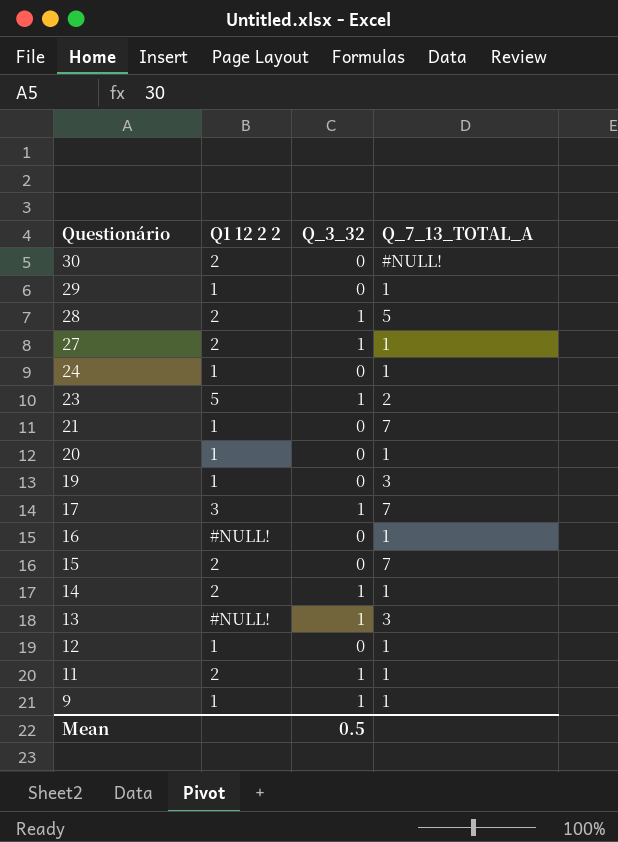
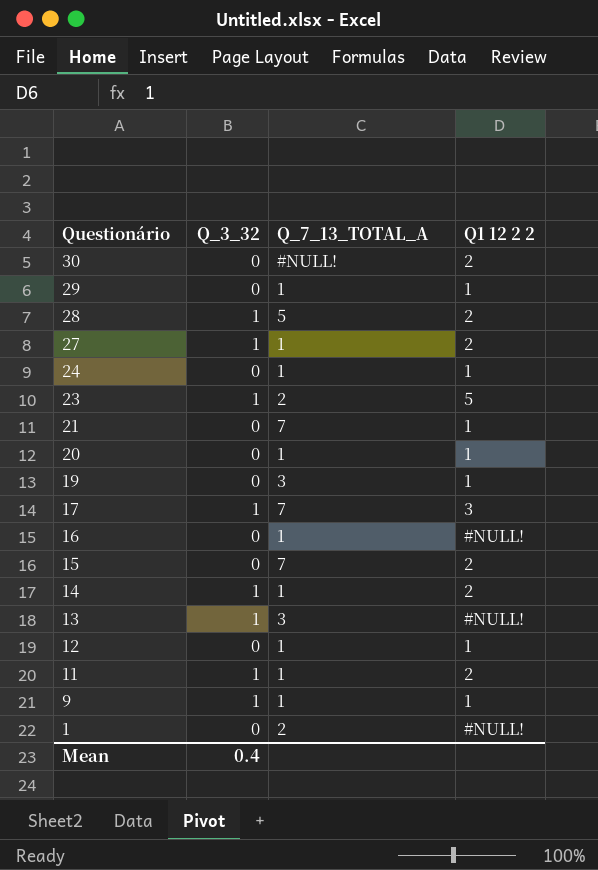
column Q1 12 2 2 | position: 2 -> 4
row 1: none -> 0 | 2 | #NULL!
Mean | Q_3_32: 0.5 -> 0.4

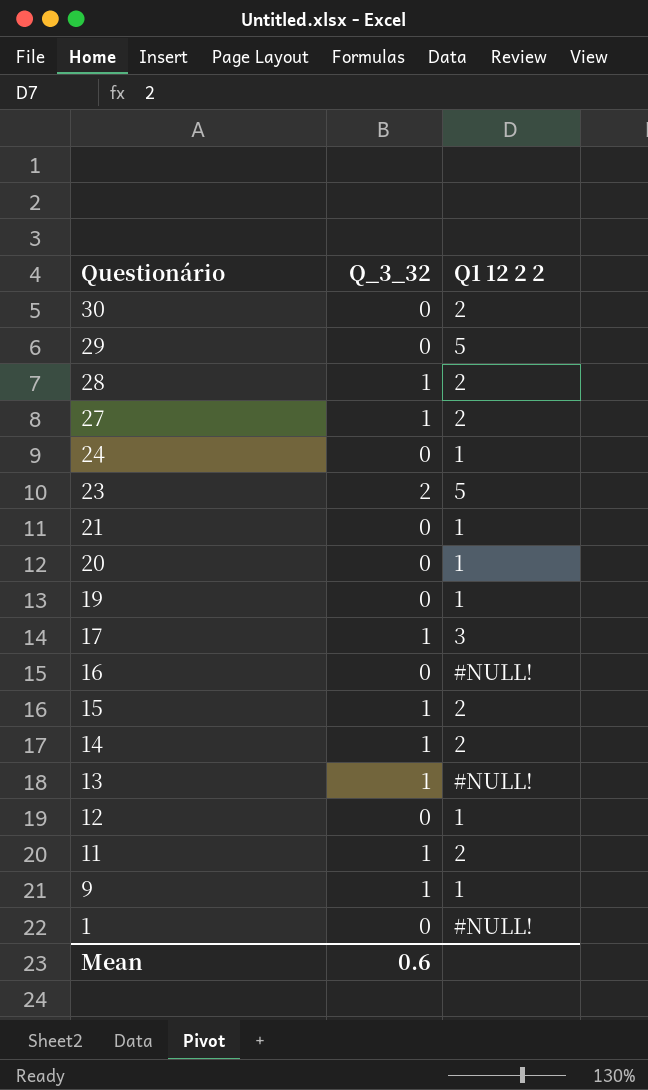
column Q_7_13_TOTAL_A | position: 3 -> none
29 | Q1 12 2 2: 1 -> 5
23 | Q_3_32: 1 -> 2
15 | Q_3_32: 0 -> 1
Mean | Q_3_32: 0.4 -> 0.6

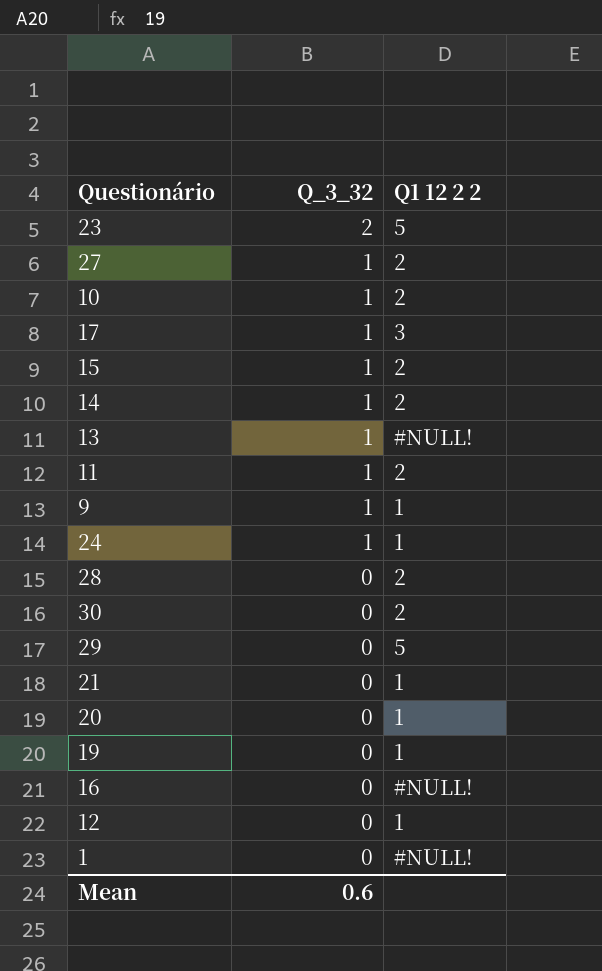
row order: Questionário descending -> Q_3_32 descending
row 10: none -> 1 | 2
24 | Q_3_32: 0 -> 1
28 | Q_3_32: 1 -> 0

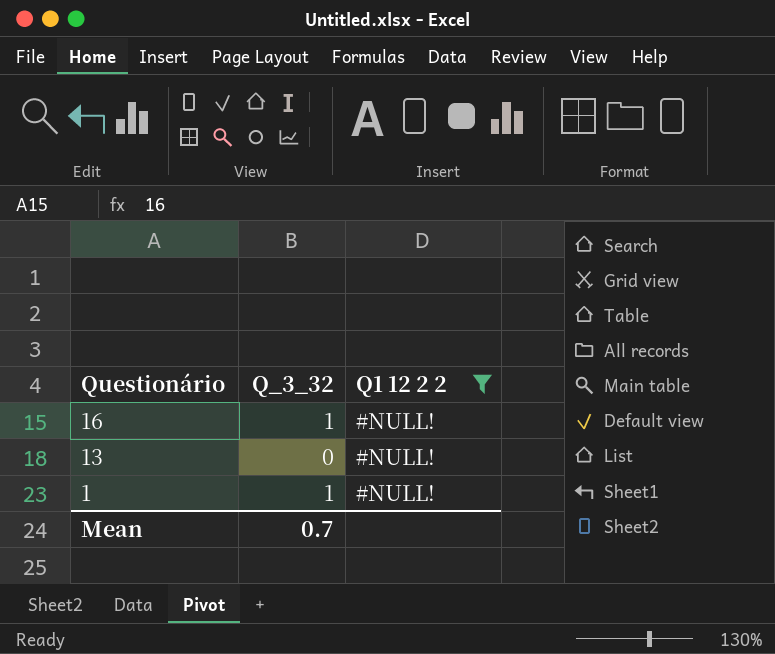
filter: none -> Q1 12 2 2 = #NULL!
row order: Q_3_32 descending -> Questionário descending
16 | Q_3_32: 0 -> 1
13 | Q_3_32: 1 -> 0
1 | Q_3_32: 0 -> 1
Mean | Q_3_32: 0.6 -> 0.7

